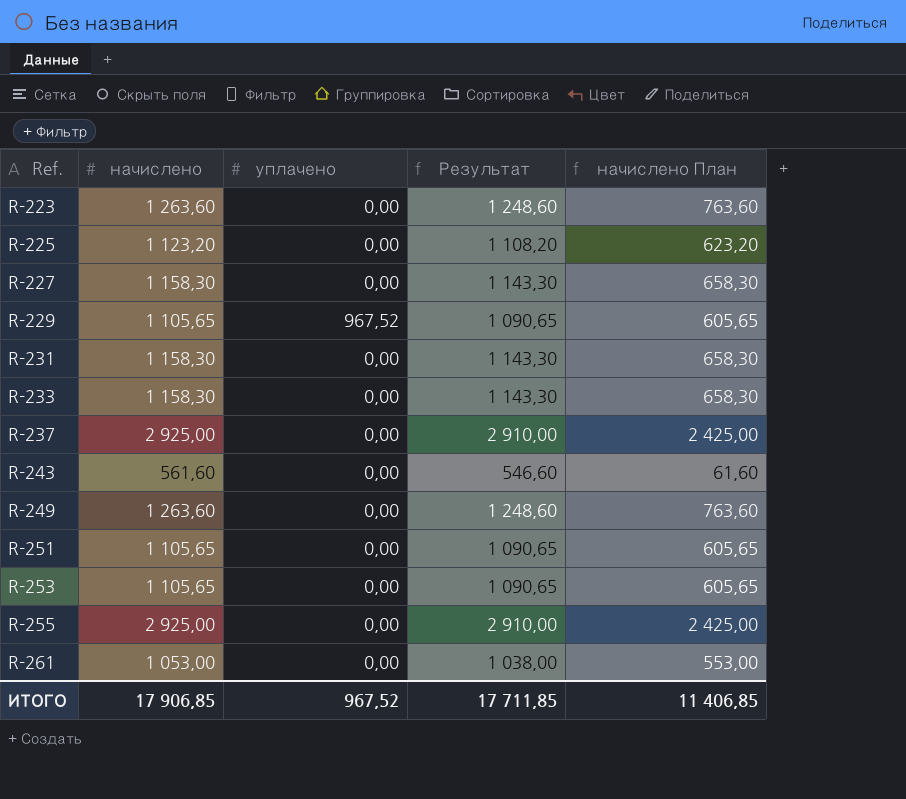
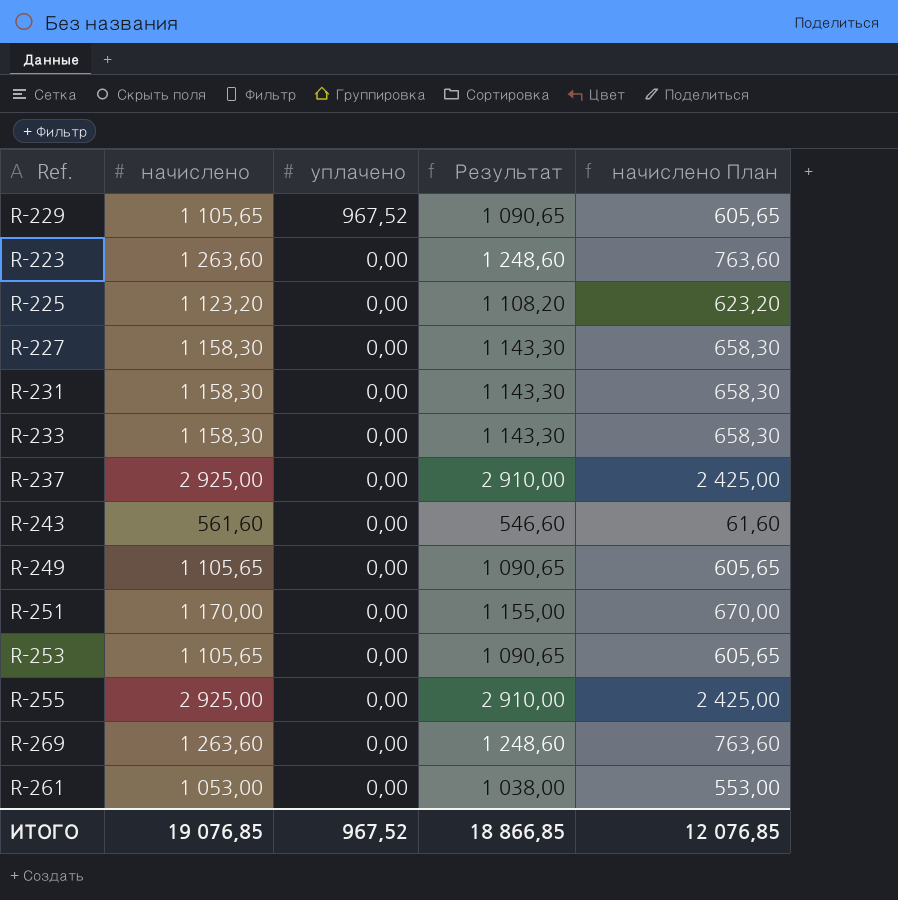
row order: Ref. ascending -> уплачено descending
R-249 | начислено: 1 263,60 -> 1 105,65
R-249 | Результат: 1 248,60 -> 1 090,65
R-249 | начислено План: 763,60 -> 605,65
R-251 | начислено: 1 105,65 -> 1 170,00
R-251 | Результат: 1 090,65 -> 1 155,00
R-251 | начислено План: 605,65 -> 670,00
row R-269: none -> 1 263,60 | 0,00 | 1 248,60 | 763,60
ИТОГО | начислено: 17 906,85 -> 19 076,85
ИТОГО | Результат: 17 711,85 -> 18 866,85
ИТОГО | начислено План: 11 406,85 -> 12 076,85

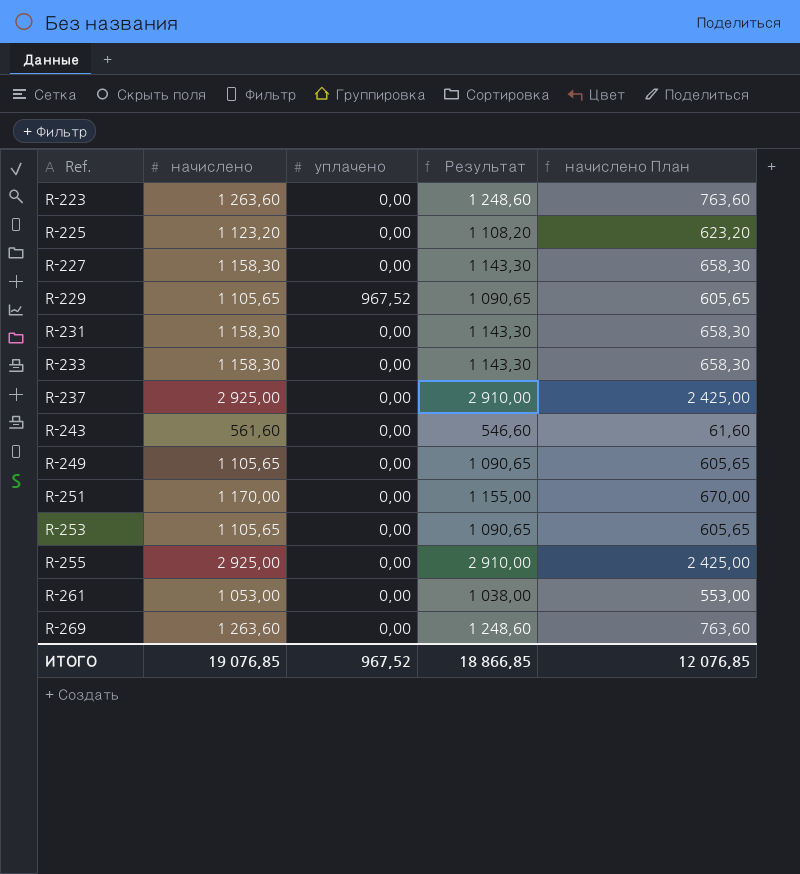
row order: уплачено descending -> Ref. ascending

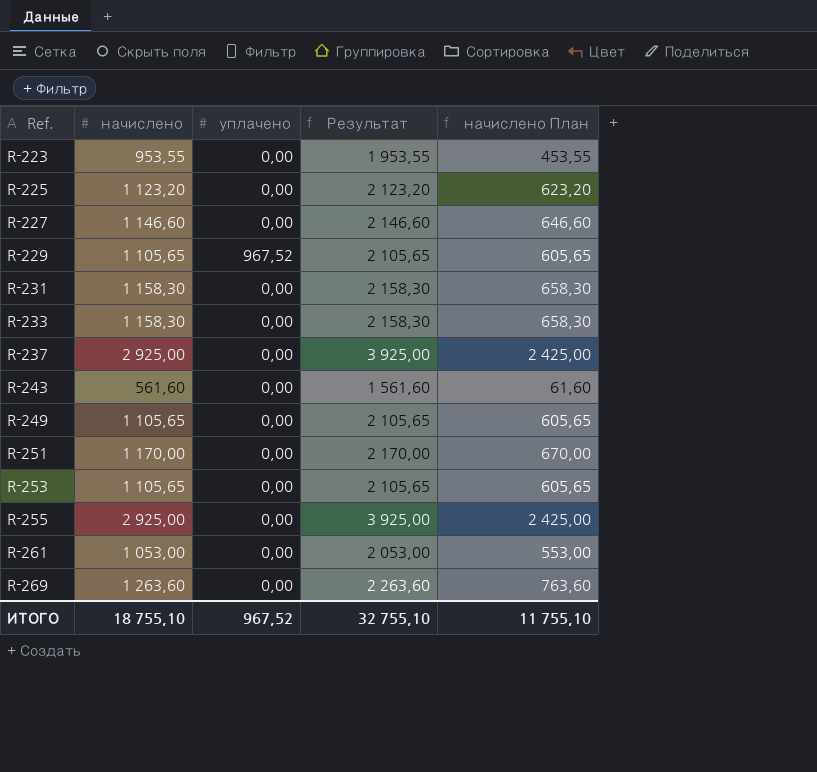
column Результат | formula: [начислено] - 15 -> [начислено] + 1000
R-223 | начислено: 1 263,60 -> 953,55
R-223 | начислено План: 763,60 -> 453,55
R-227 | начислено: 1 158,30 -> 1 146,60
R-227 | начислено План: 658,30 -> 646,60
ИТОГО | начислено: 19 076,85 -> 18 755,10
ИТОГО | Результат: 18 866,85 -> 32 755,10
ИТОГО | начислено План: 12 076,85 -> 11 755,10

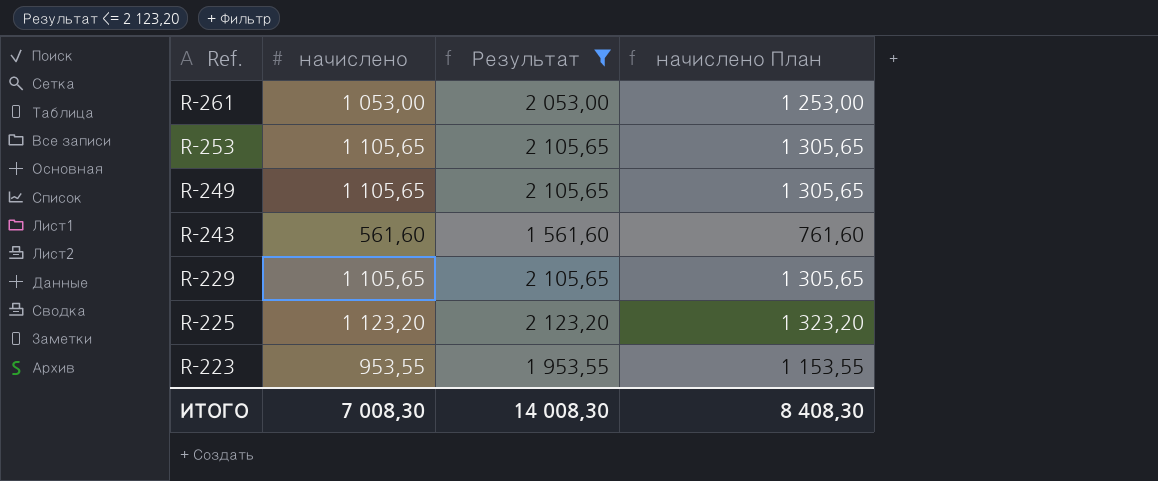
filter: none -> Результат <= 2 123,20
row order: Ref. ascending -> Ref. descending
column уплачено | position: 3 -> none
column начислено План | formula: [начислено] - 500 -> [начислено] + 200
ИТОГО | начислено: 18 755,10 -> 7 008,30
ИТОГО | Результат: 32 755,10 -> 14 008,30
ИТОГО | начислено План: 11 755,10 -> 8 408,30

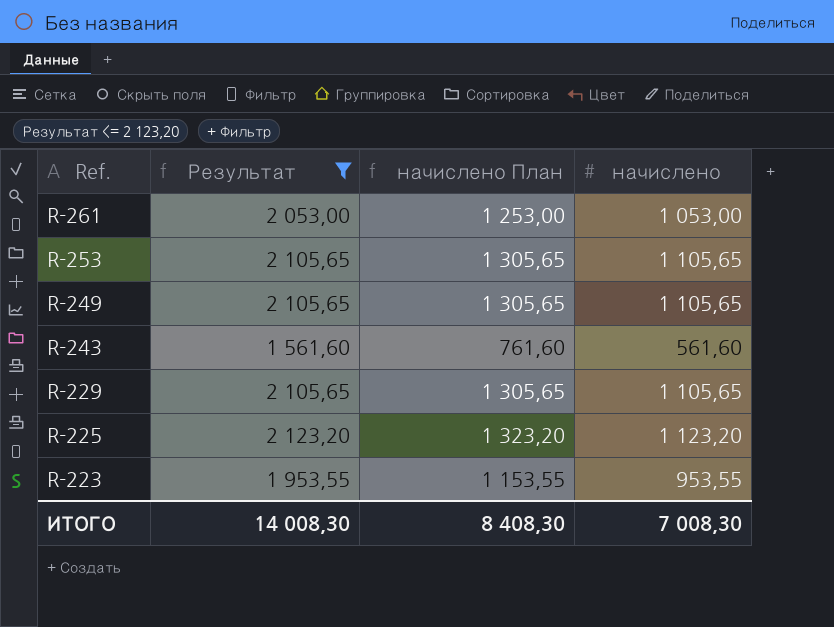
column начислено | position: 2 -> 4

